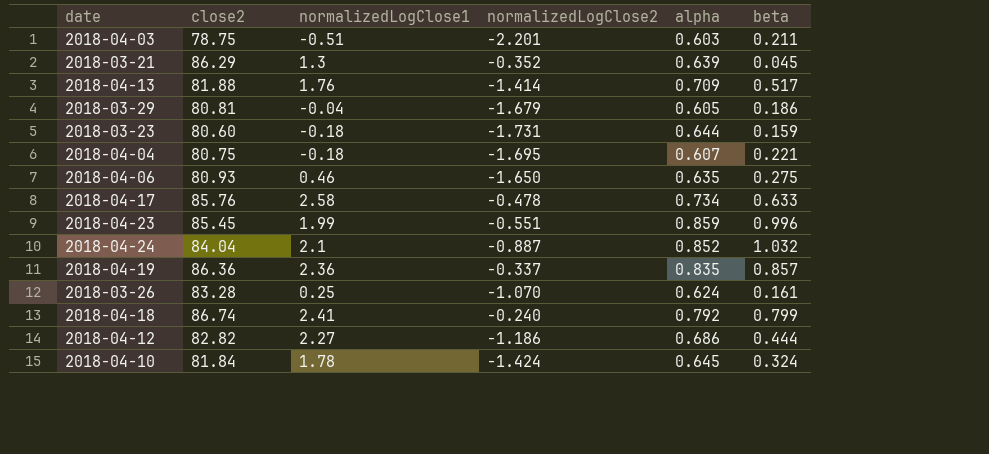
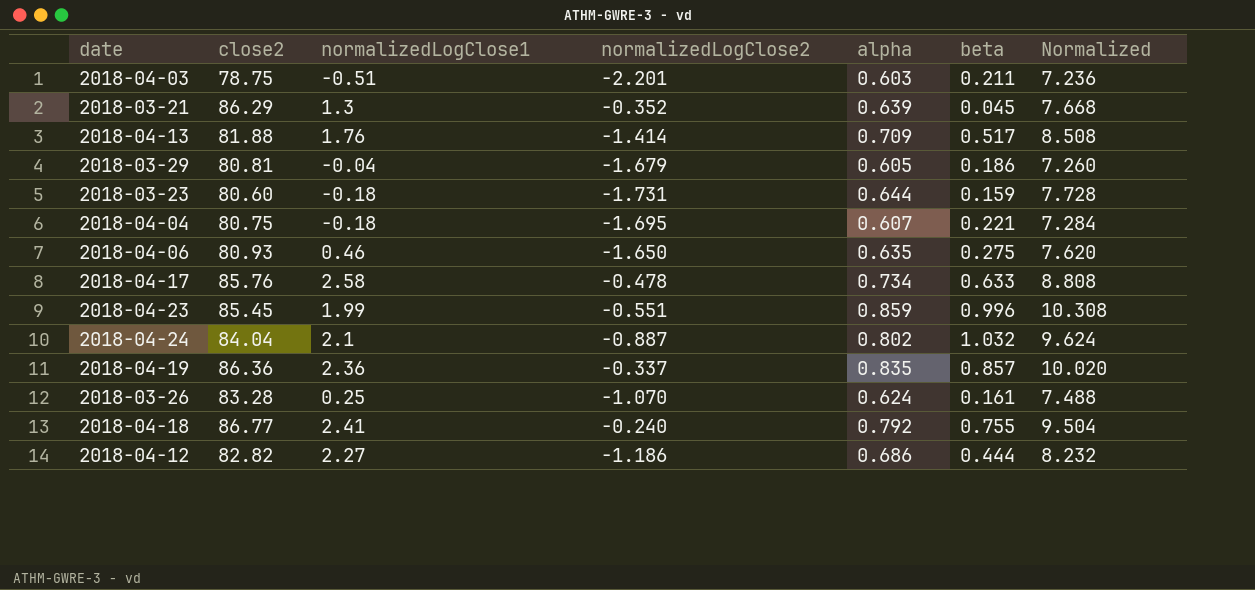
column Normalized | formula: none -> [alpha] * 12
row 2018-04-10: 81.84 | 1.78 | -1.424 | 0.645 | 0.324 -> none
2018-04-24 | alpha: 0.852 -> 0.802
2018-04-18 | close2: 86.74 -> 86.77
2018-04-18 | beta: 0.799 -> 0.755

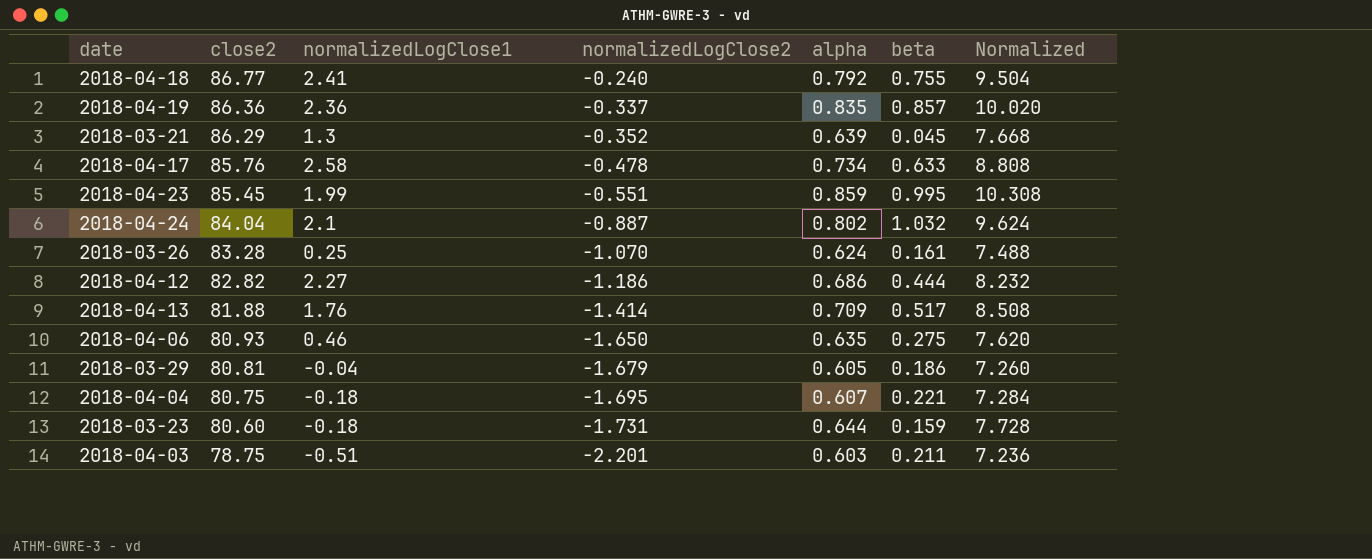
row order: none -> close2 descending
2018-04-23 | beta: 0.996 -> 0.995

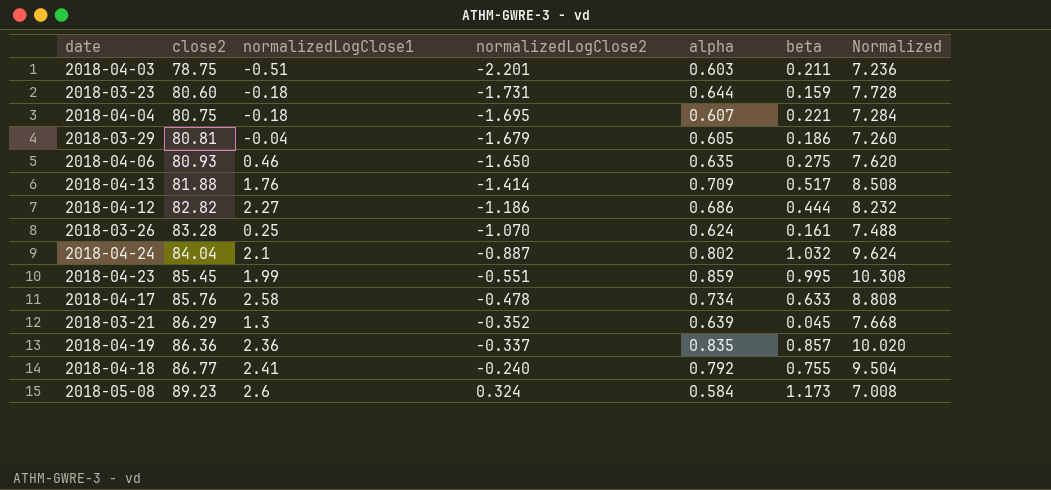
row order: close2 descending -> close2 ascending
row 2018-05-08: none -> 89.23 | 2.6 | 0.324 | 0.584 | 1.173 | 7.008

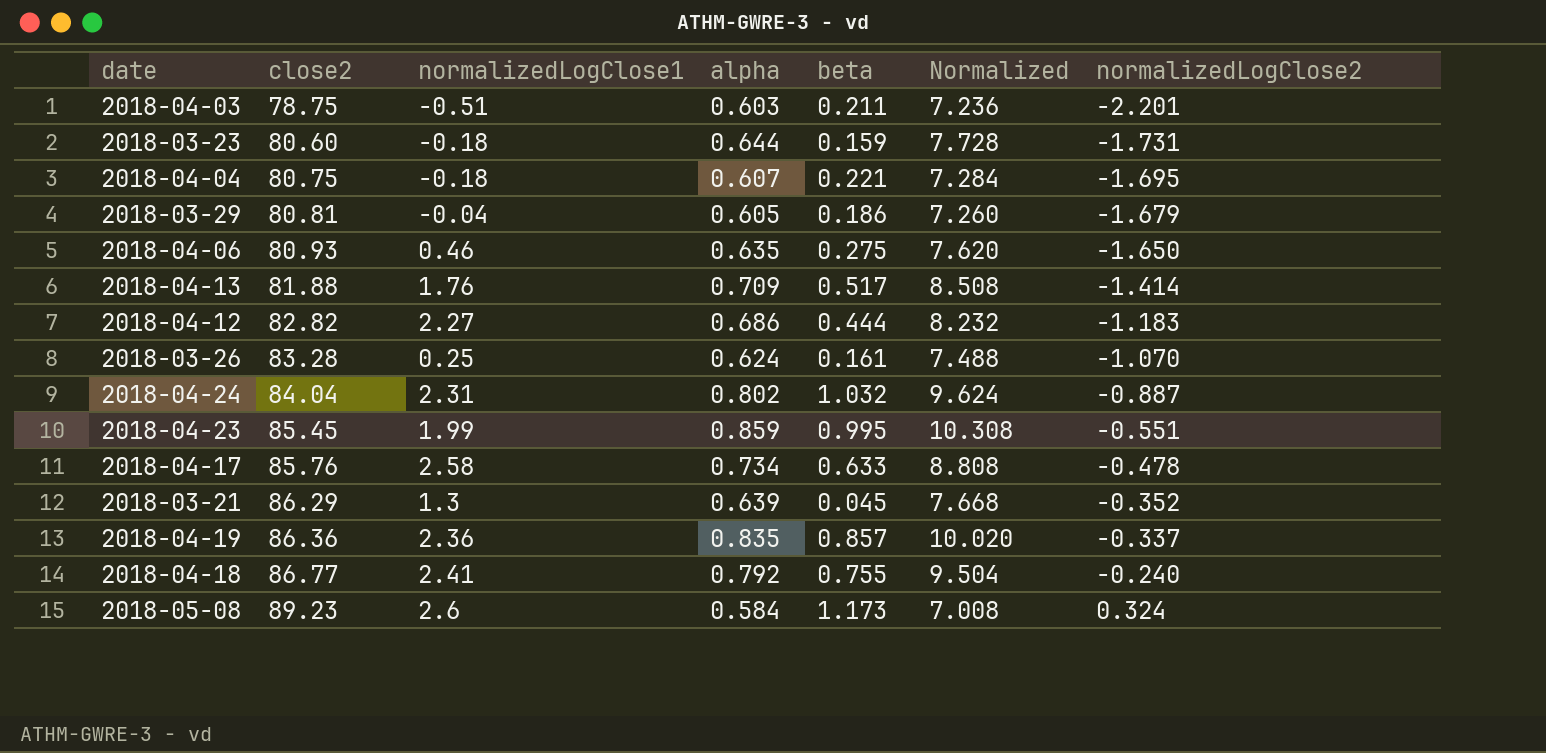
column normalizedLogClose2 | position: 4 -> 7
2018-04-12 | normalizedLogClose2: -1.186 -> -1.183
2018-04-24 | normalizedLogClose1: 2.1 -> 2.31

